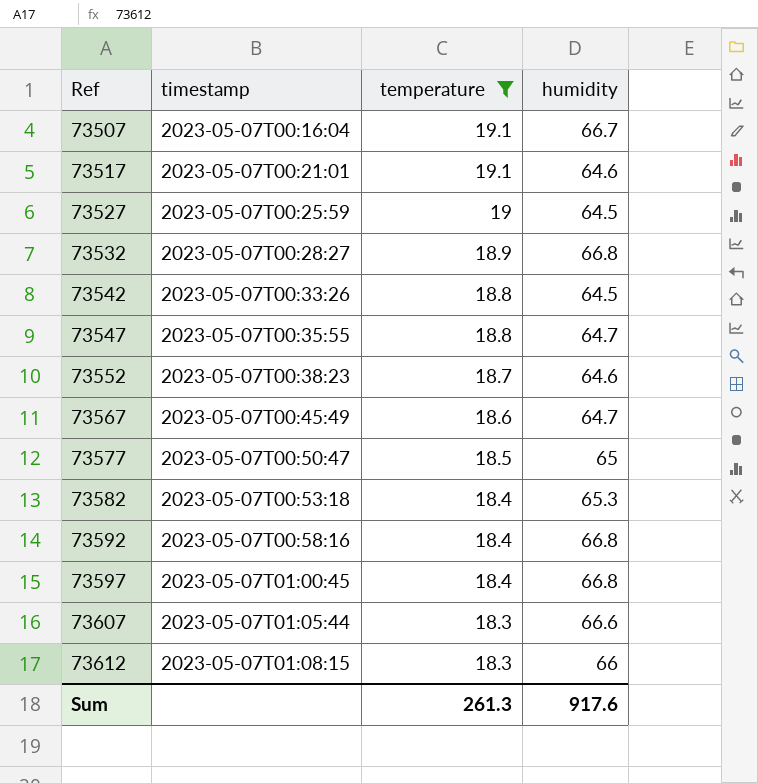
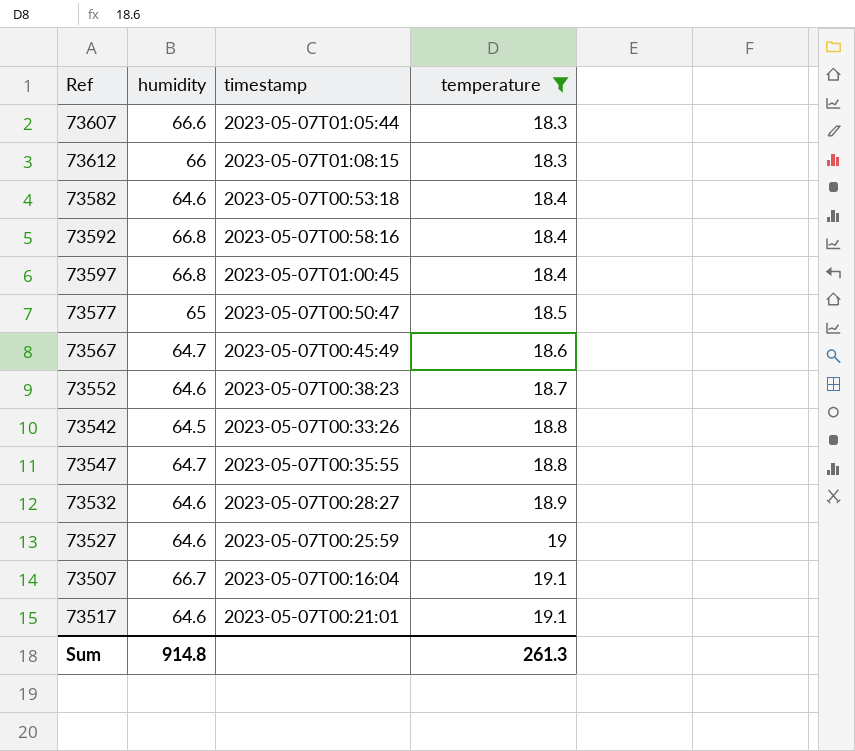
row order: Ref ascending -> temperature ascending
column humidity | position: 4 -> 2
73582 | humidity: 65.3 -> 64.6
73532 | humidity: 66.8 -> 64.6
73527 | humidity: 64.5 -> 64.6
Sum | humidity: 917.6 -> 914.8

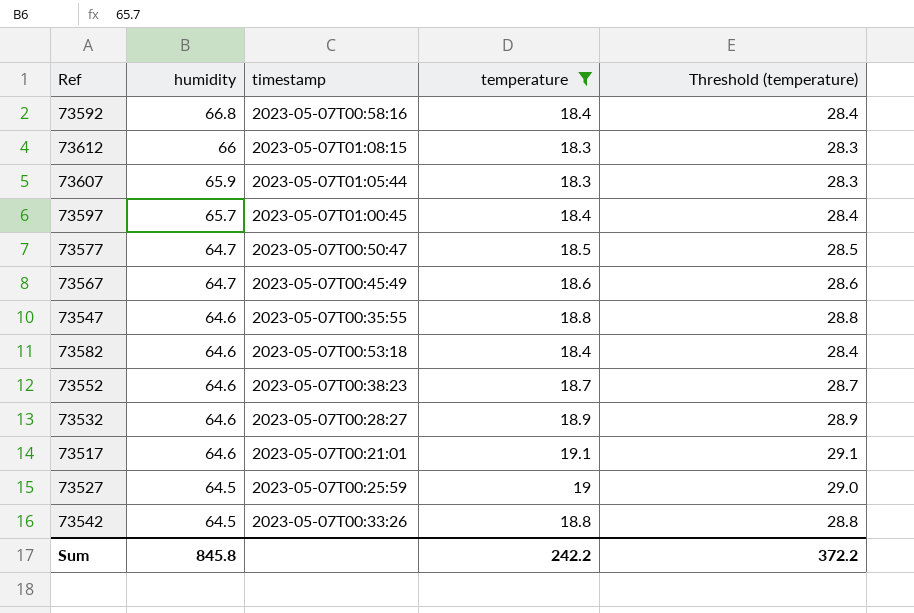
row order: temperature ascending -> humidity descending
column Threshold (temperature) | formula: none -> [temperature] + 10
row 73507: 66.7 | 2023-05-07T00:16:04 | 19.1 -> none
73607 | humidity: 66.6 -> 65.9
73597 | humidity: 66.8 -> 65.7
73577 | humidity: 65 -> 64.7
73547 | humidity: 64.7 -> 64.6
73527 | humidity: 64.6 -> 64.5
Sum | humidity: 914.8 -> 845.8
Sum | temperature: 261.3 -> 242.2

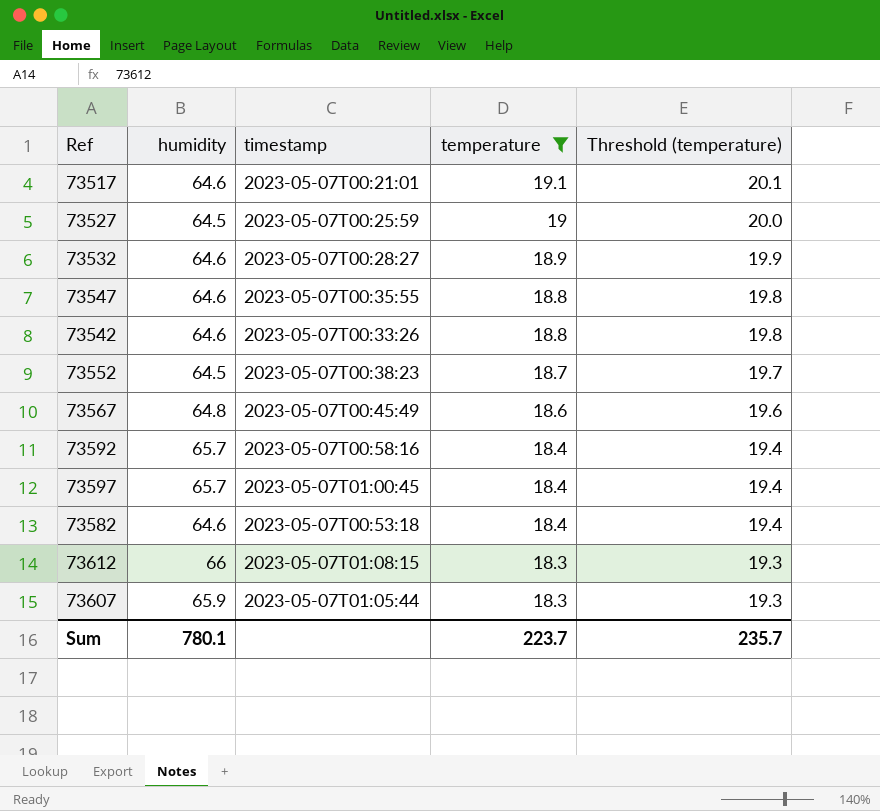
row order: humidity descending -> temperature descending
column Threshold (temperature) | formula: [temperature] + 10 -> [temperature] + 1
row 73577: 64.7 | 2023-05-07T00:50:47 | 18.5 | 28.5 -> none
73542 | humidity: 64.5 -> 64.6
73552 | humidity: 64.6 -> 64.5
73567 | humidity: 64.7 -> 64.8
73592 | humidity: 66.8 -> 65.7
Sum | humidity: 845.8 -> 780.1
Sum | temperature: 242.2 -> 223.7
Sum | Threshold (temperature): 372.2 -> 235.7

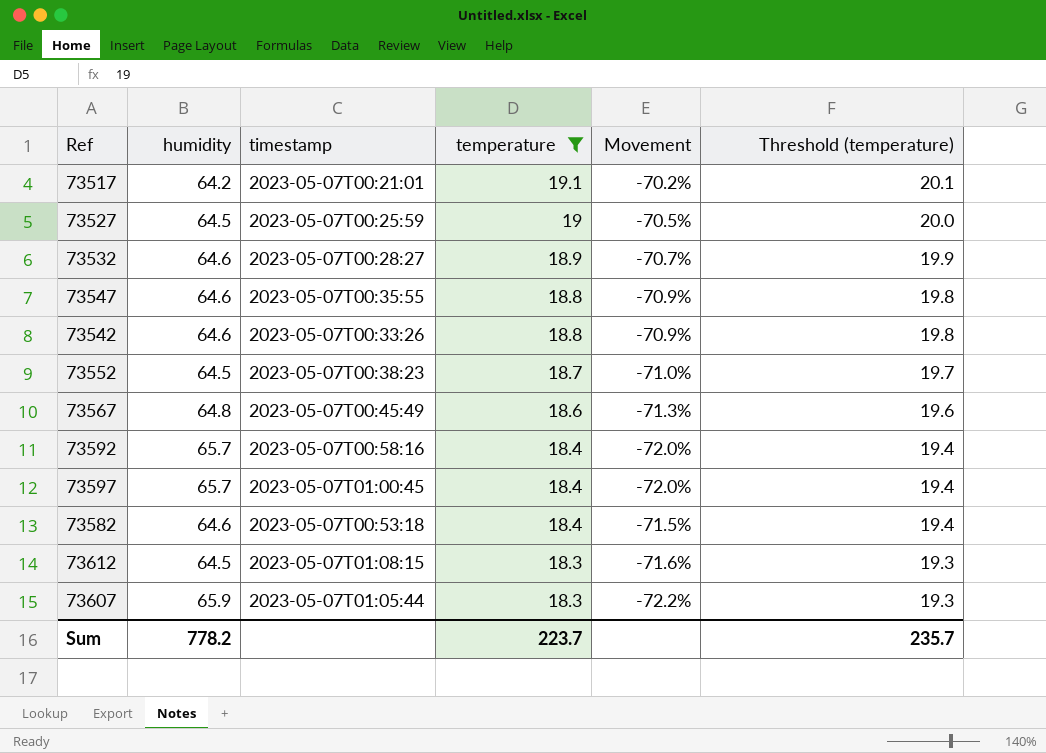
column Movement | formula: none -> ([temperature] - [humidity]) / [humidity]
73517 | humidity: 64.6 -> 64.2
73612 | humidity: 66 -> 64.5
Sum | humidity: 780.1 -> 778.2

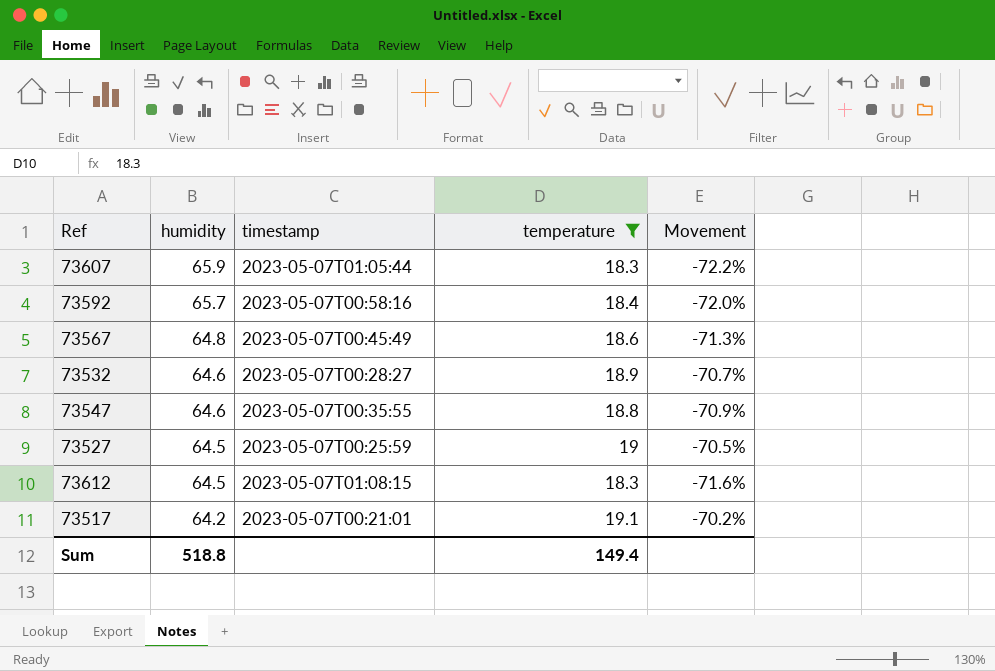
row order: temperature descending -> humidity descending
column Threshold (temperature) | formula: [temperature] + 1 -> none
row 73542: 64.6 | 2023-05-07T00:33:26 | 18.8 | -70.9% | 19.8 -> none
row 73552: 64.5 | 2023-05-07T00:38:23 | 18.7 | -71.0% | 19.7 -> none
row 73597: 65.7 | 2023-05-07T01:00:45 | 18.4 | -72.0% | 19.4 -> none
row 73582: 64.6 | 2023-05-07T00:53:18 | 18.4 | -71.5% | 19.4 -> none
Sum | humidity: 778.2 -> 518.8
Sum | temperature: 223.7 -> 149.4

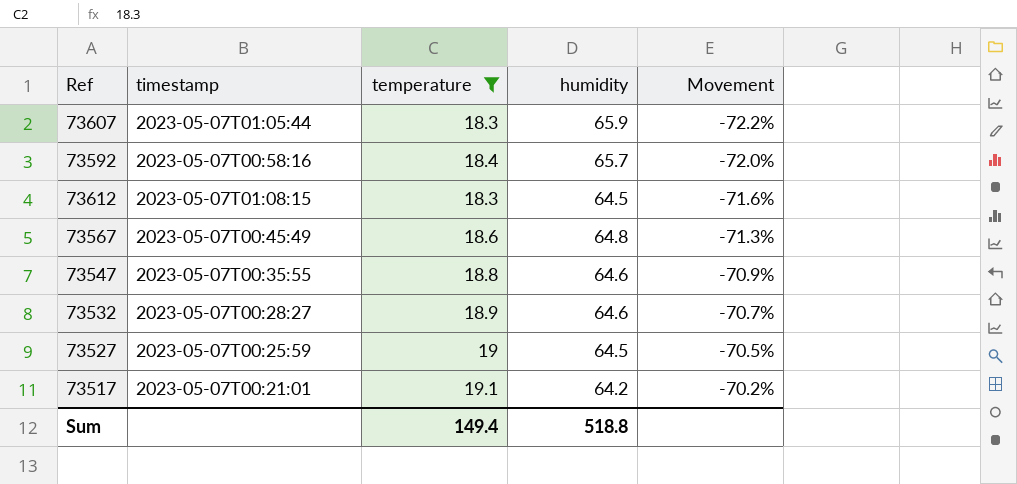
row order: humidity descending -> Movement ascending
column humidity | position: 2 -> 4

